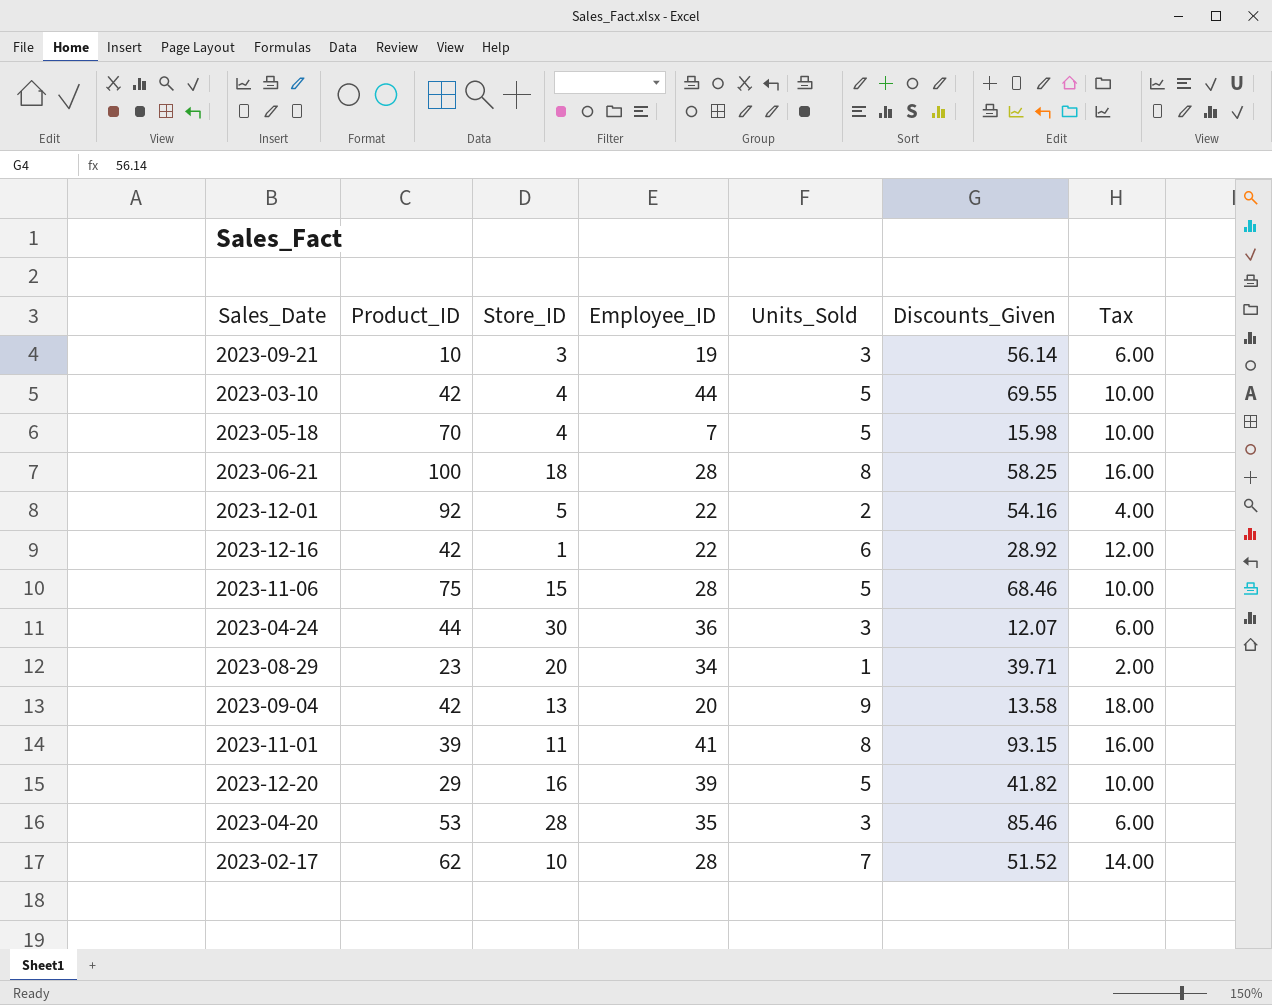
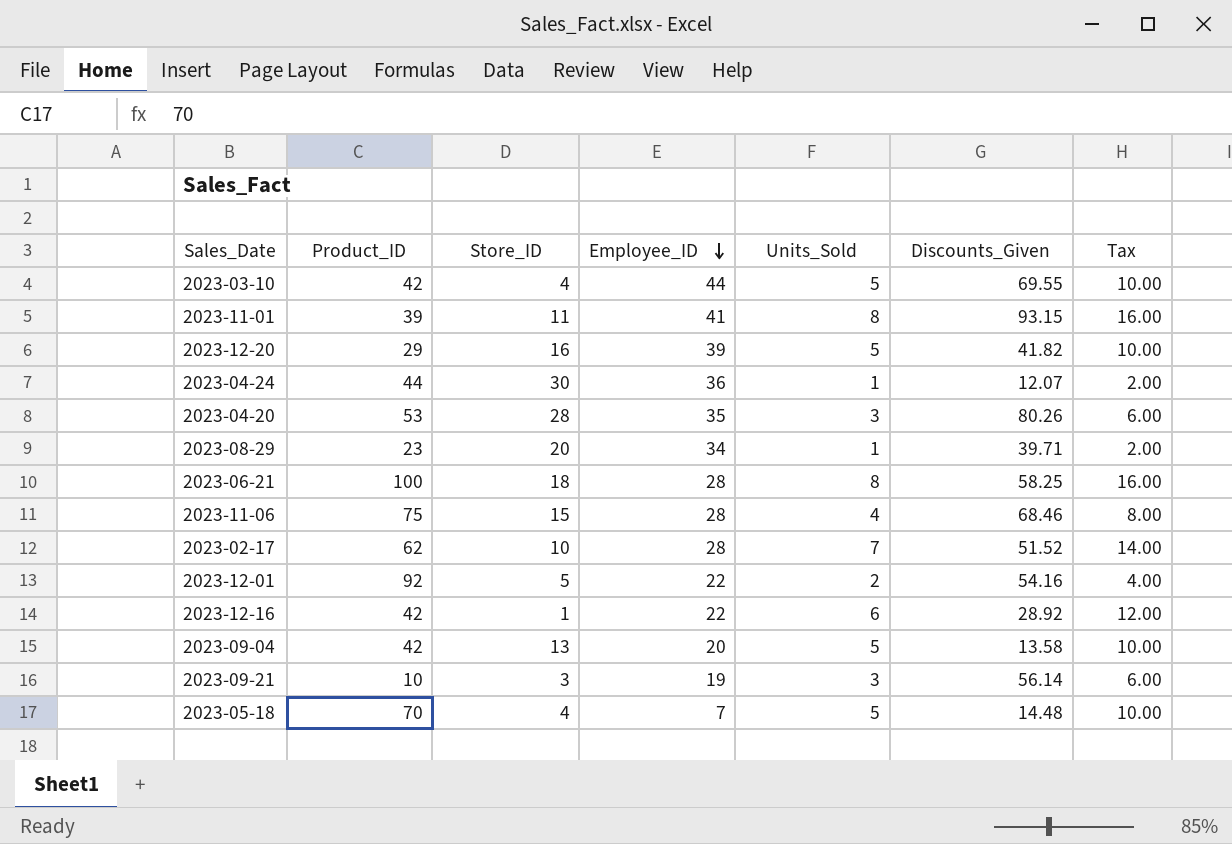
row order: none -> Employee_ID descending
2023-04-24 | Units_Sold: 3 -> 1
2023-04-24 | Tax: 6.00 -> 2.00
2023-04-20 | Discounts_Given: 85.46 -> 80.26
2023-11-06 | Units_Sold: 5 -> 4
2023-11-06 | Tax: 10.00 -> 8.00
2023-09-04 | Units_Sold: 9 -> 5
2023-09-04 | Tax: 18.00 -> 10.00
2023-05-18 | Discounts_Given: 15.98 -> 14.48

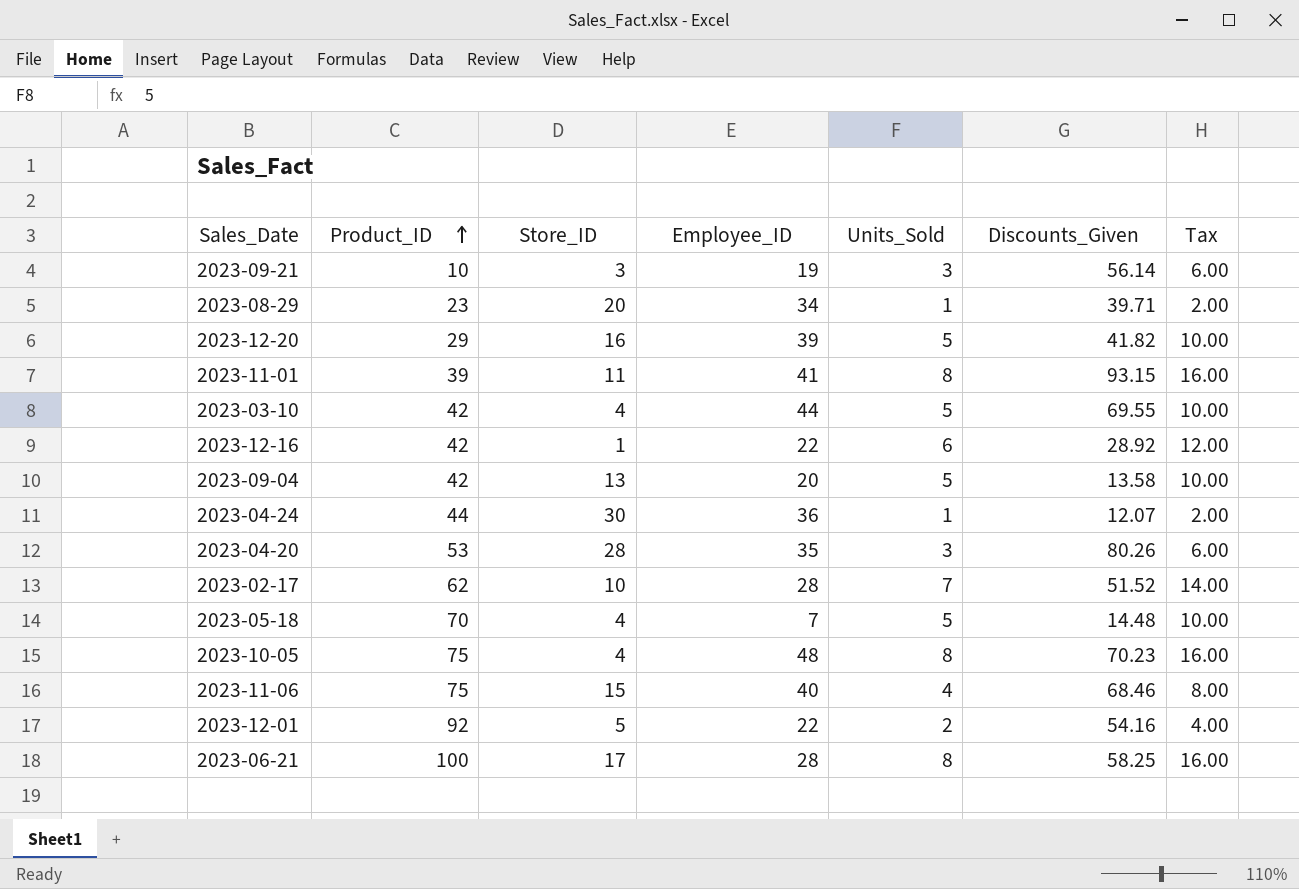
row order: Employee_ID descending -> Product_ID ascending
row 2023-10-05: none -> 75 | 4 | 48 | 8 | 70.23 | 16.00
2023-11-06 | Employee_ID: 28 -> 40
2023-06-21 | Store_ID: 18 -> 17

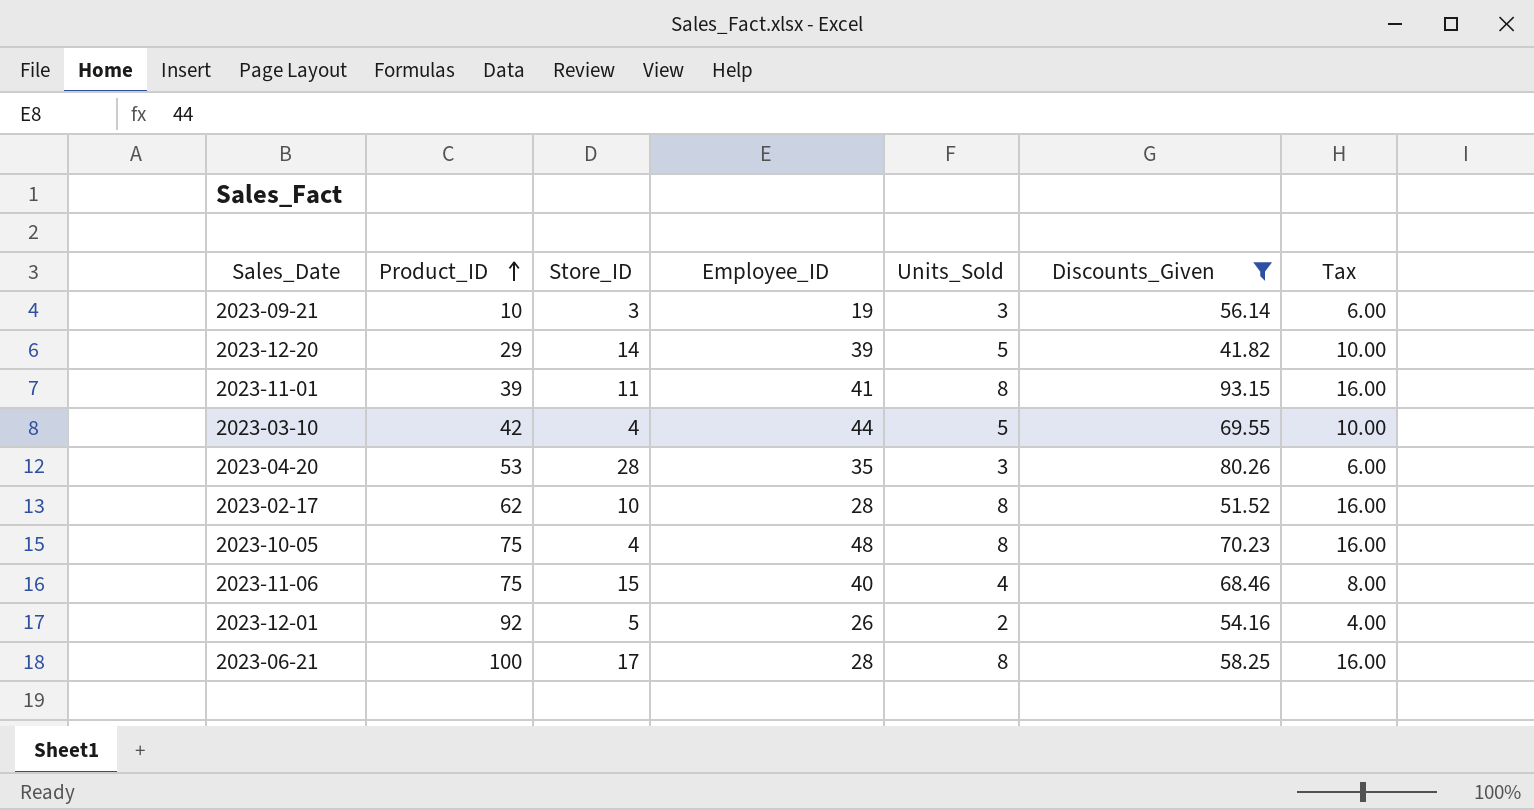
filter: none -> Discounts_Given >= 41.82
2023-12-20 | Store_ID: 16 -> 14
2023-02-17 | Units_Sold: 7 -> 8
2023-02-17 | Tax: 14.00 -> 16.00
2023-12-01 | Employee_ID: 22 -> 26

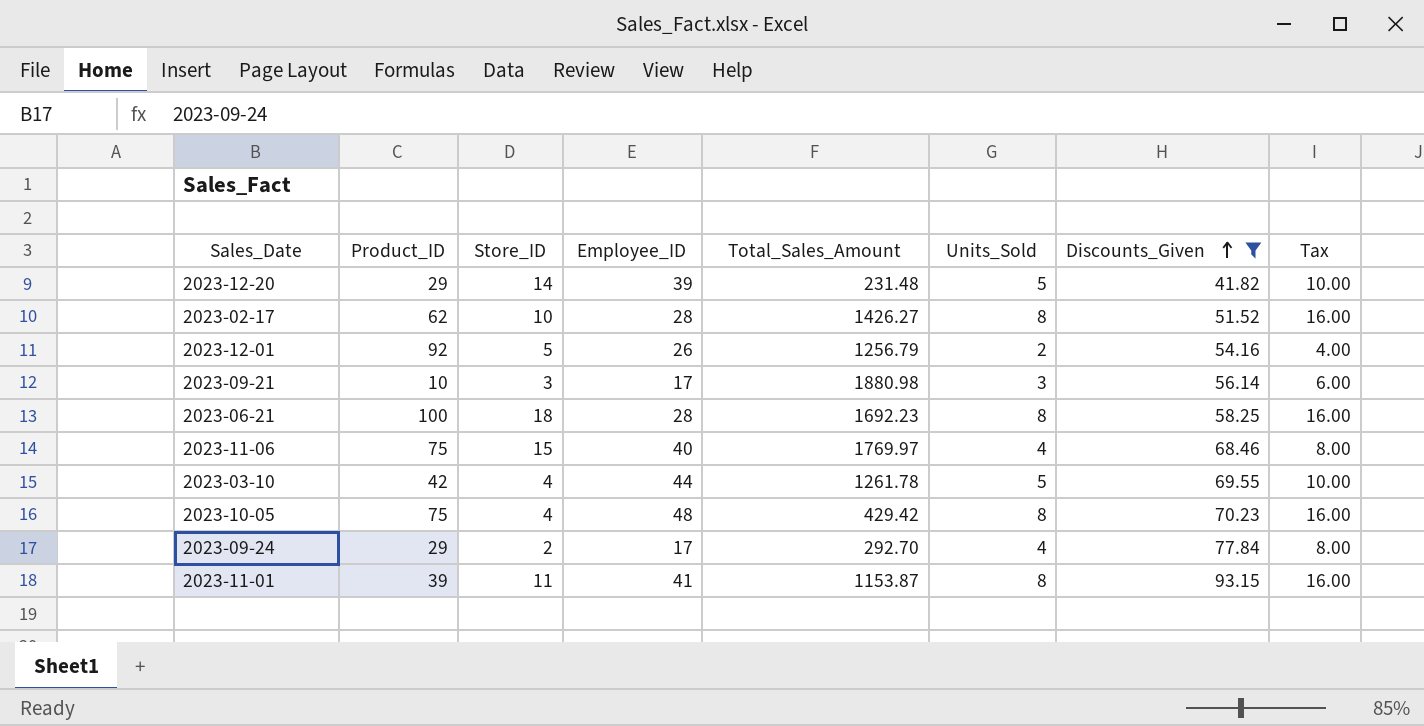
row order: Product_ID ascending -> Discounts_Given ascending
column Total_Sales_Amount | position: none -> 5
row 2023-04-20: 53 | 28 | 35 | 3 | 80.26 | 6.00 -> none
2023-09-21 | Employee_ID: 19 -> 17
2023-06-21 | Store_ID: 17 -> 18
row 2023-09-24: none -> 29 | 2 | 17 | 292.70 | 4 | 77.84 | 8.00

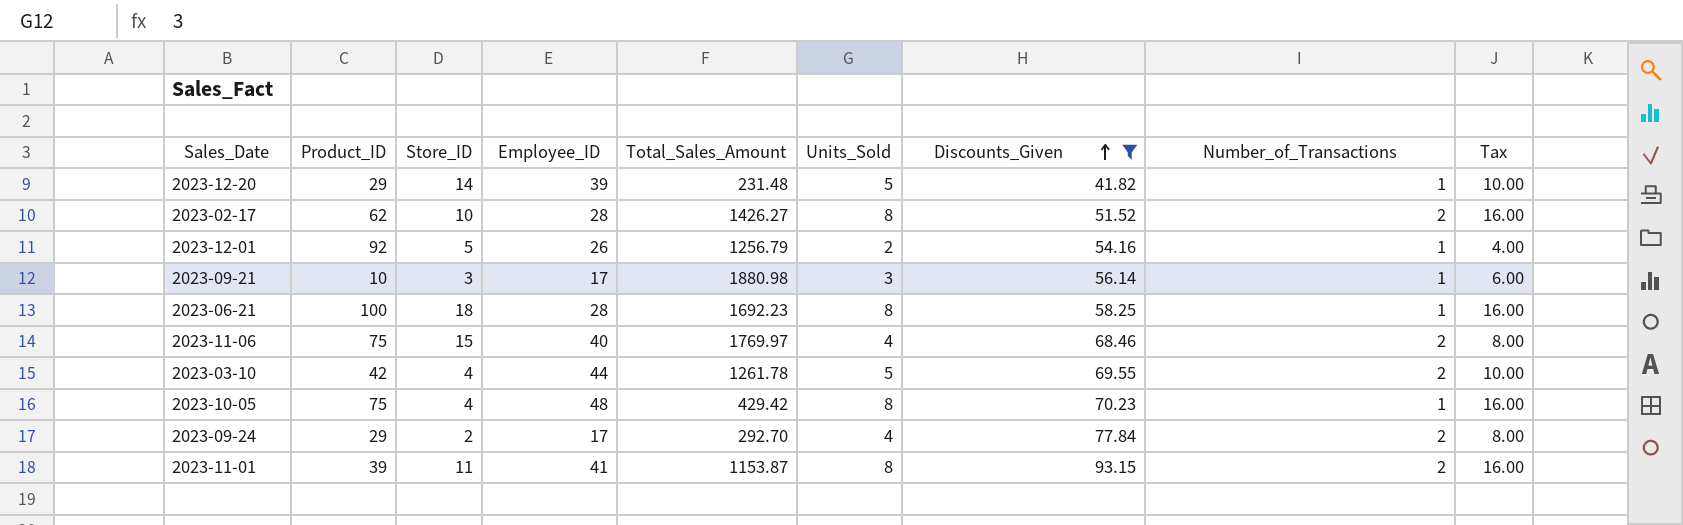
column Number_of_Transactions | position: none -> 8

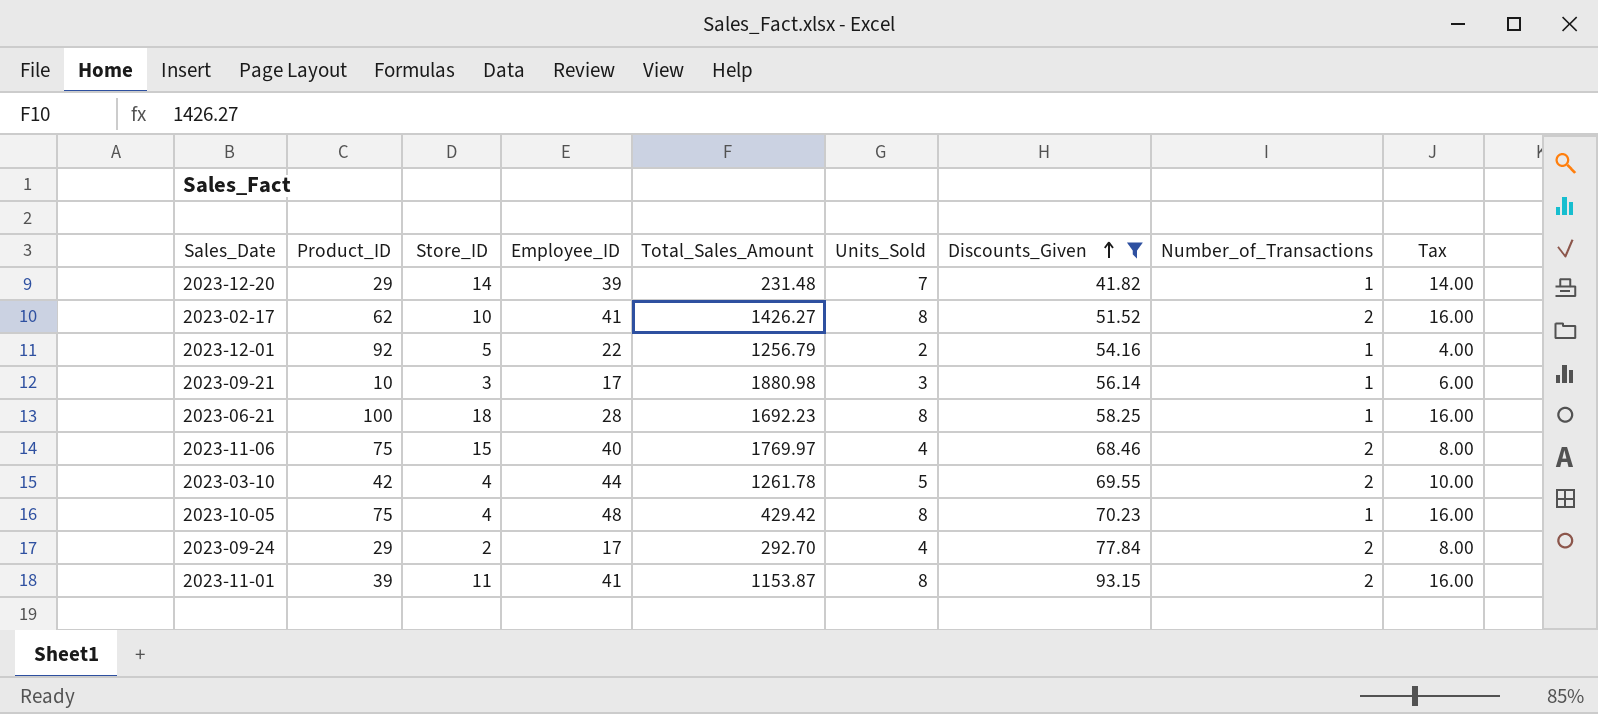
2023-12-20 | Units_Sold: 5 -> 7
2023-12-20 | Tax: 10.00 -> 14.00
2023-02-17 | Employee_ID: 28 -> 41
2023-12-01 | Employee_ID: 26 -> 22

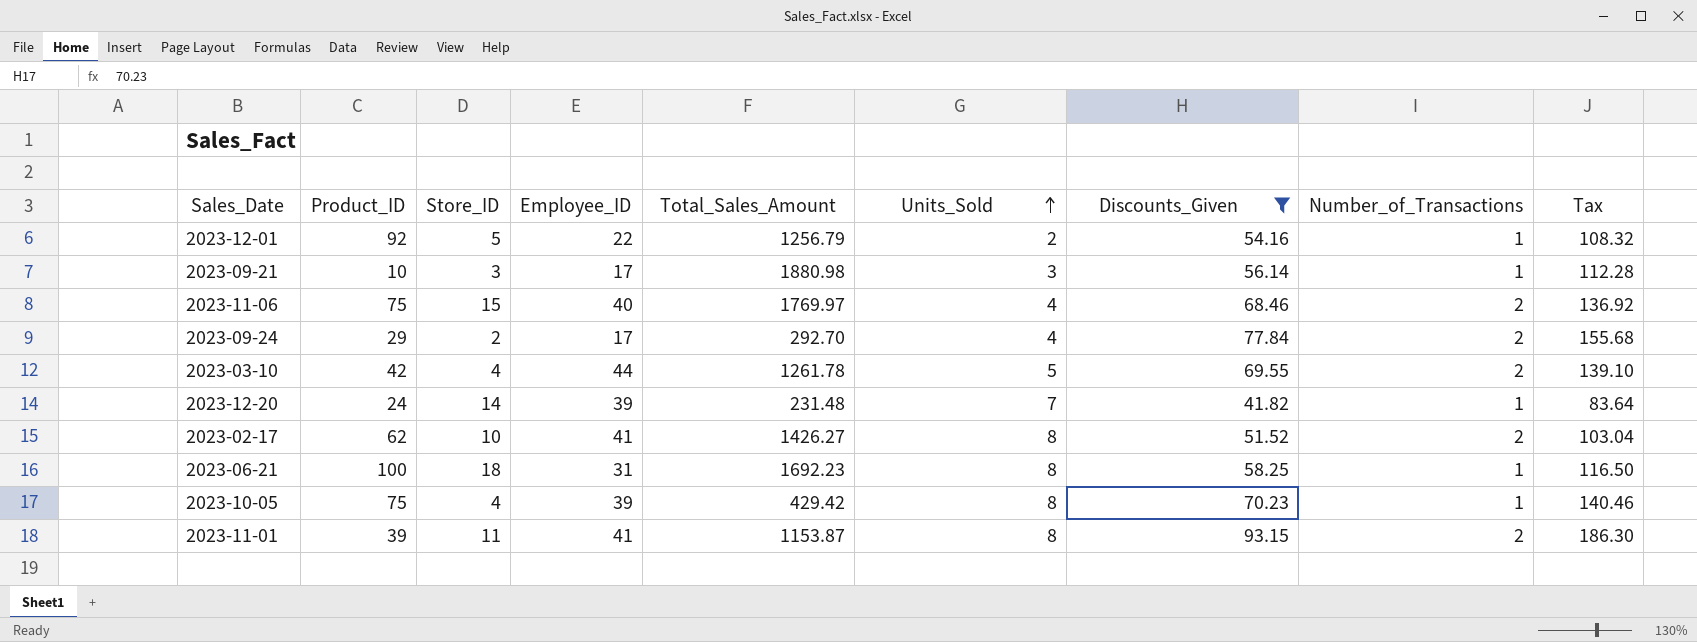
row order: Discounts_Given ascending -> Units_Sold ascending
column Tax | formula: [Units_Sold] * 2 -> [Discounts_Given] * 2
2023-12-20 | Product_ID: 29 -> 24
2023-06-21 | Employee_ID: 28 -> 31
2023-10-05 | Employee_ID: 48 -> 39

